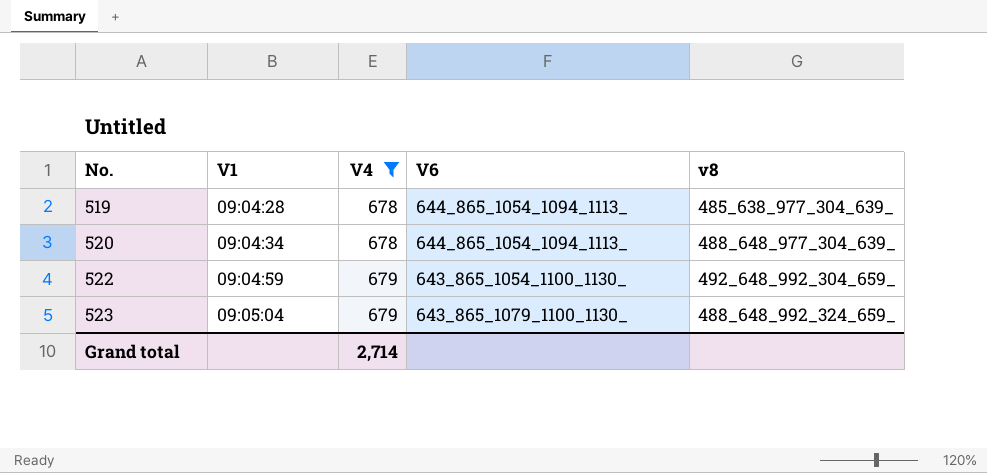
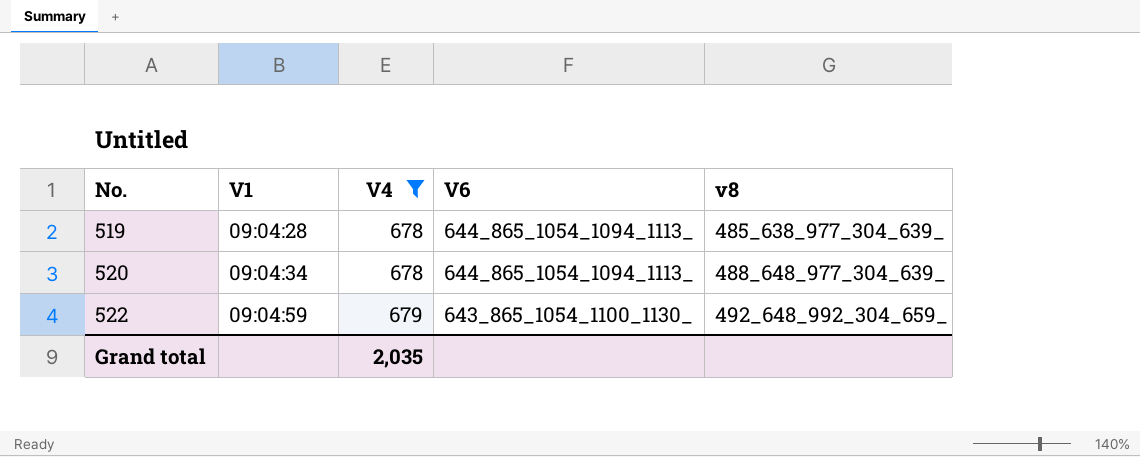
row 523: 09:05:04 | 679 | 643_865_1079_1100_1130_ | 488_648_992_324_659_ -> none
Grand total | V4: 2,714 -> 2,035

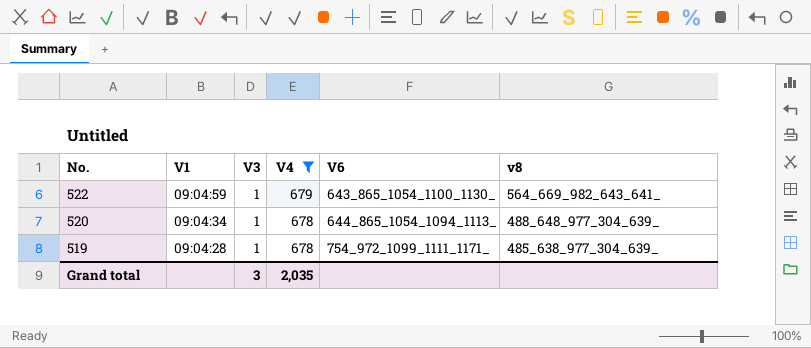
row order: No. ascending -> No. descending
column V3 | position: none -> 3
522 | v8: 492_648_992_304_659_ -> 564_669_982_643_641_
519 | V6: 644_865_1054_1094_1113_ -> 754_972_1099_1111_1171_

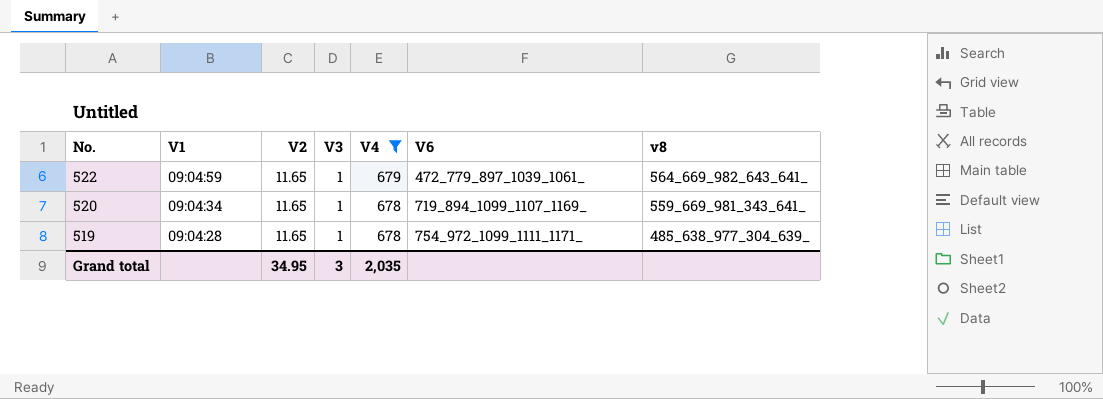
column V2 | position: none -> 3
522 | V6: 643_865_1054_1100_1130_ -> 472_779_897_1039_1061_
520 | V6: 644_865_1054_1094_1113_ -> 719_894_1099_1107_1169_
520 | v8: 488_648_977_304_639_ -> 559_669_981_343_641_

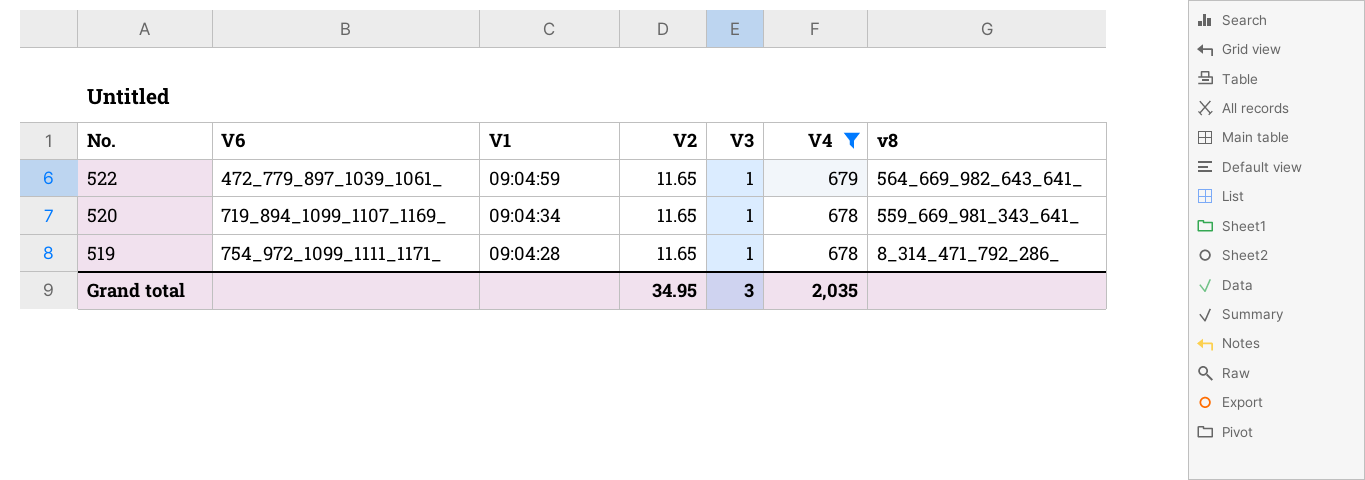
column V6 | position: 6 -> 2
519 | v8: 485_638_977_304_639_ -> 8_314_471_792_286_

